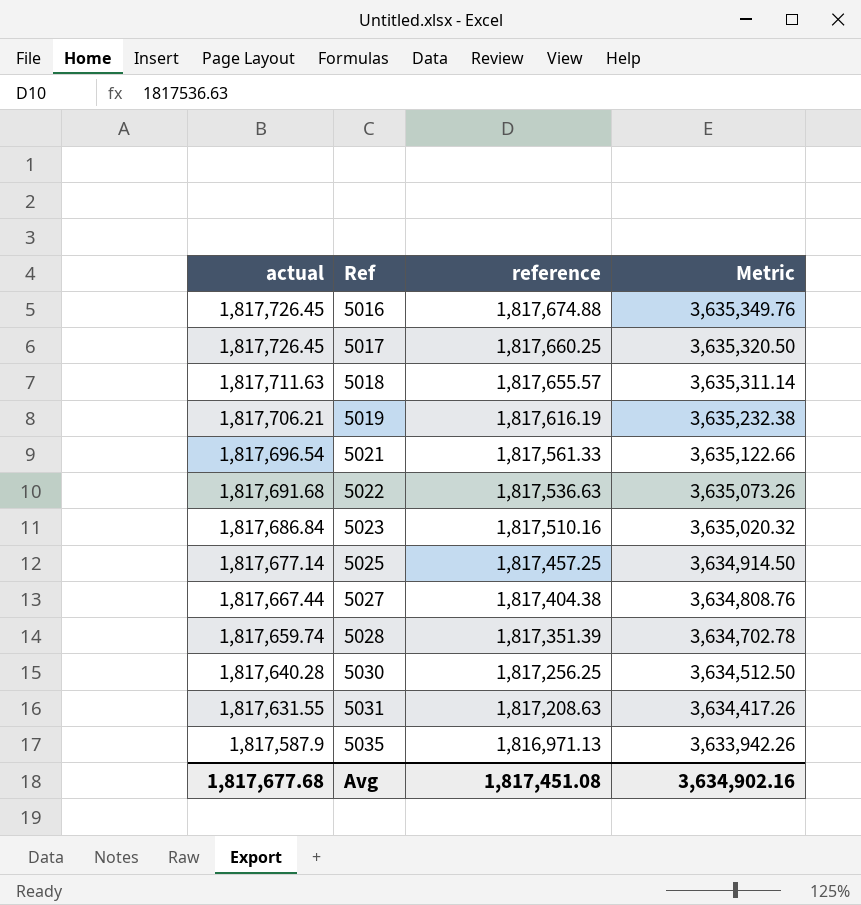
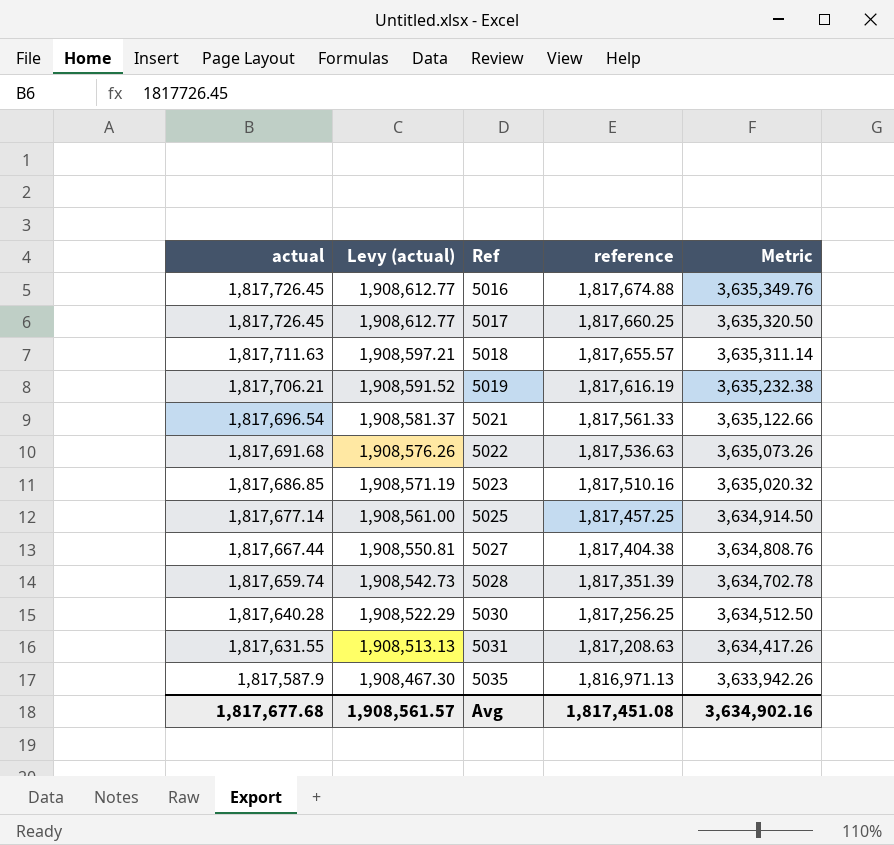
column Levy (actual) | formula: none -> [actual] * 1.05
5023 | actual: 1,817,686.84 -> 1,817,686.85

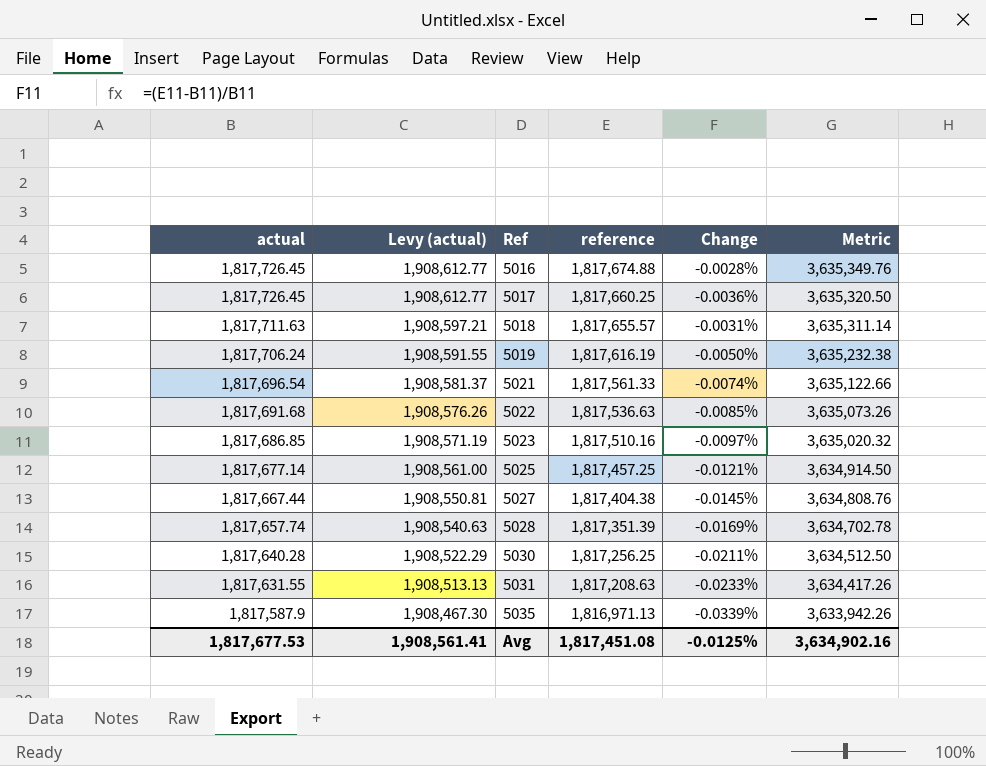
column Change | formula: none -> ([reference] - [actual]) / [actual]
5019 | actual: 1,817,706.21 -> 1,817,706.24
5019 | Levy (actual): 1,908,591.52 -> 1,908,591.55
5028 | actual: 1,817,659.74 -> 1,817,657.74
5028 | Levy (actual): 1,908,542.73 -> 1,908,540.63
Avg | actual: 1,817,677.68 -> 1,817,677.53
Avg | Levy (actual): 1,908,561.57 -> 1,908,561.41

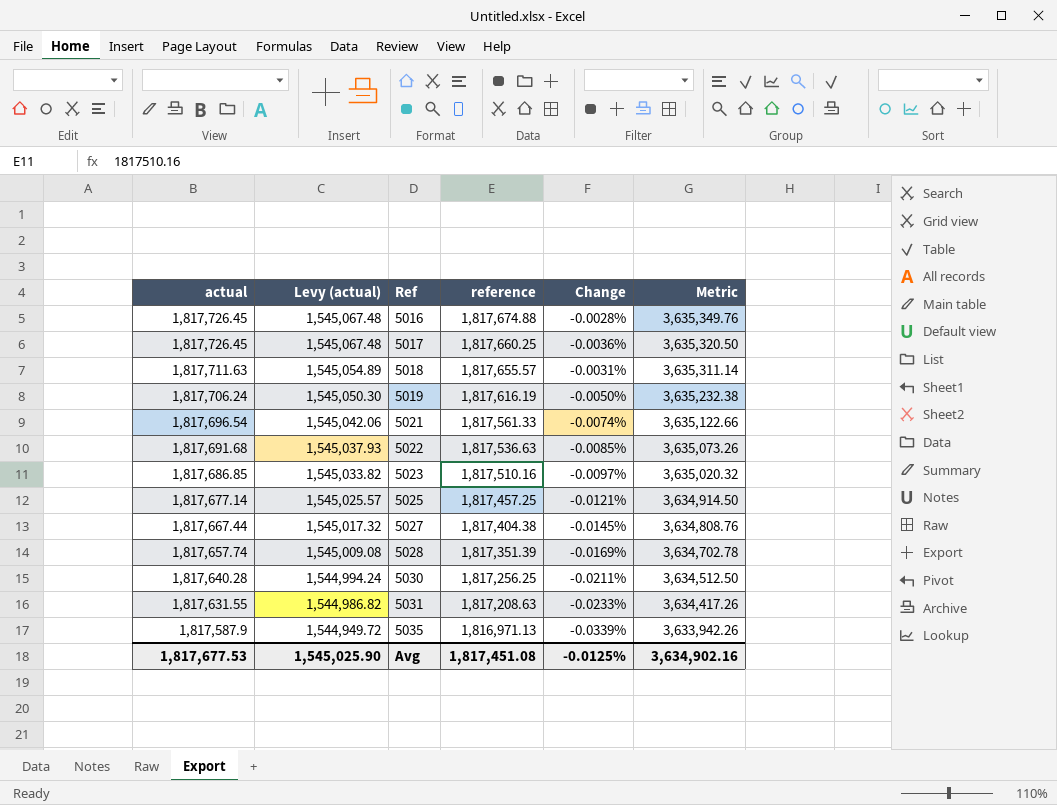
column Levy (actual) | formula: [actual] * 1.05 -> [actual] * 0.85
Avg | Levy (actual): 1,908,561.41 -> 1,545,025.90

